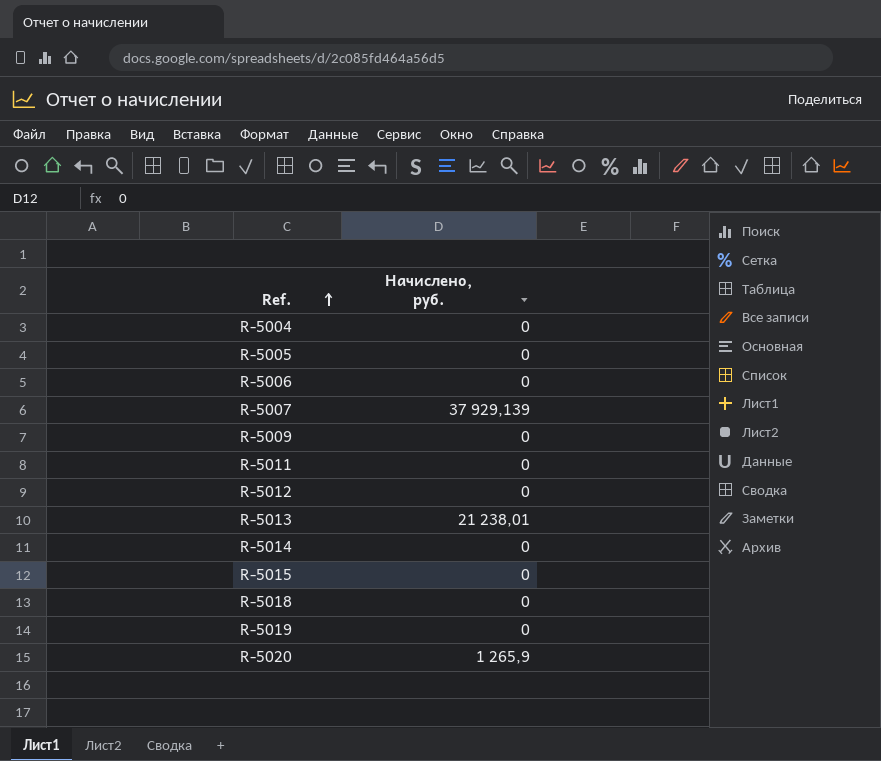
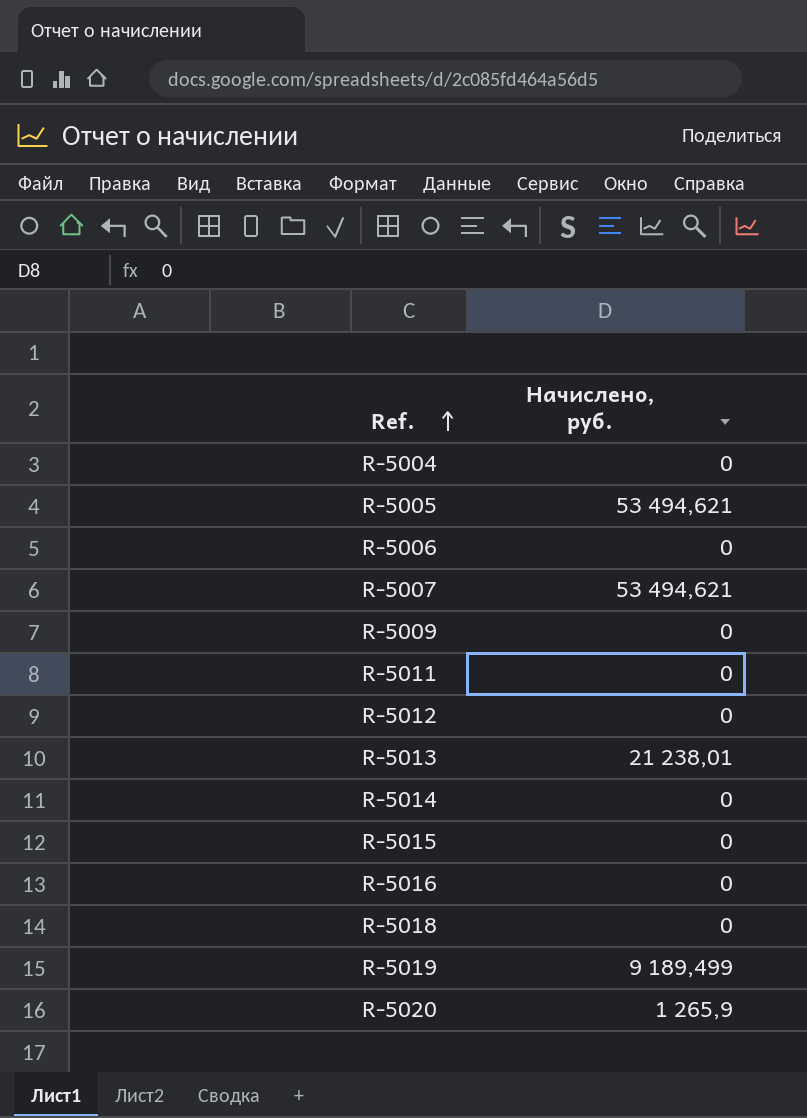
R-5005 | Начислено, руб.: 0 -> 53 494,621
R-5007 | Начислено, руб.: 37 929,139 -> 53 494,621
row R-5016: none -> 0
R-5019 | Начислено, руб.: 0 -> 9 189,499

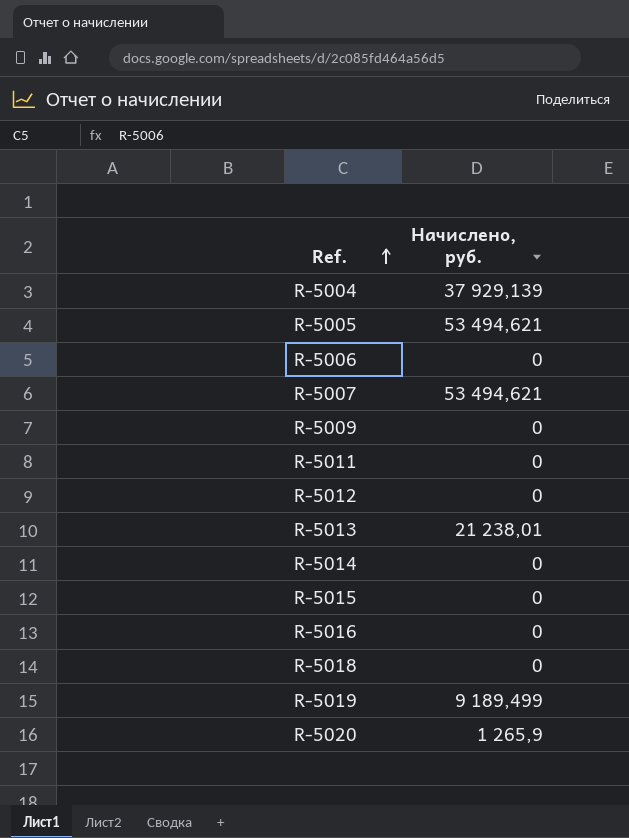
R-5004 | Начислено, руб.: 0 -> 37 929,139

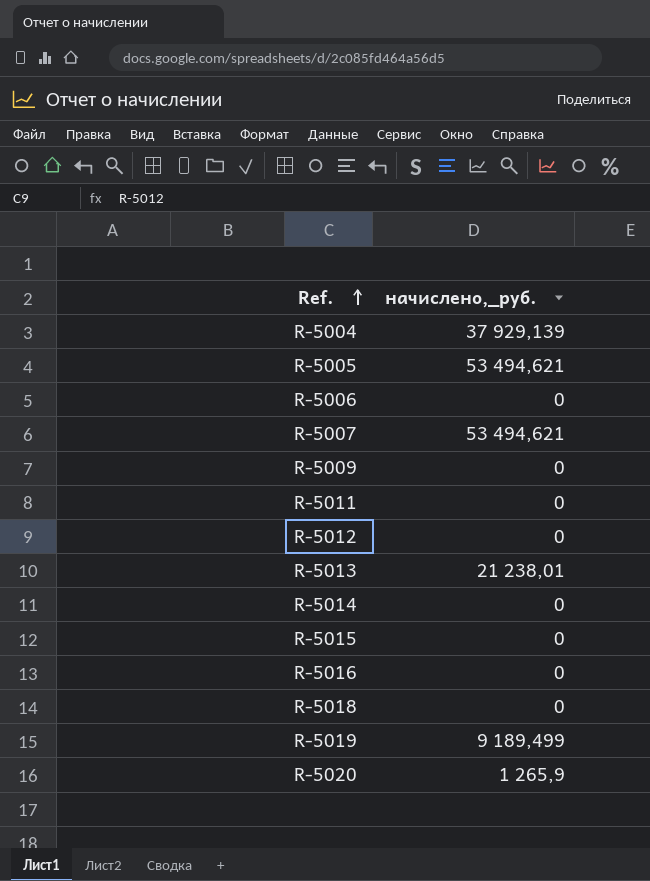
column name: Начислено, руб. -> начислено,_руб.

